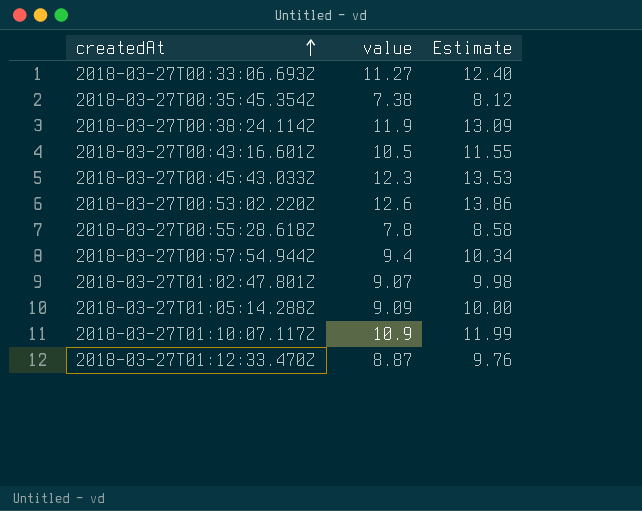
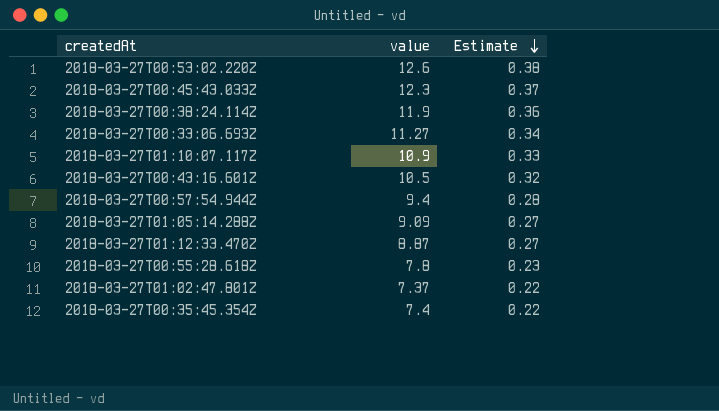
row order: createdAt ascending -> Estimate descending
column Estimate | formula: [value] * 1.1 -> [value] * 0.03
2018-03-27T01:02:47.801Z | value: 9.07 -> 7.37
2018-03-27T00:35:45.354Z | value: 7.38 -> 7.4

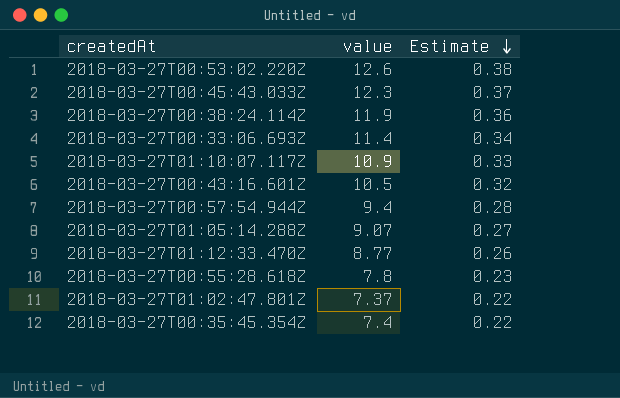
2018-03-27T00:33:06.693Z | value: 11.27 -> 11.4
2018-03-27T01:05:14.288Z | value: 9.09 -> 9.07
2018-03-27T01:12:33.470Z | value: 8.87 -> 8.77
2018-03-27T01:12:33.470Z | Estimate: 0.27 -> 0.26

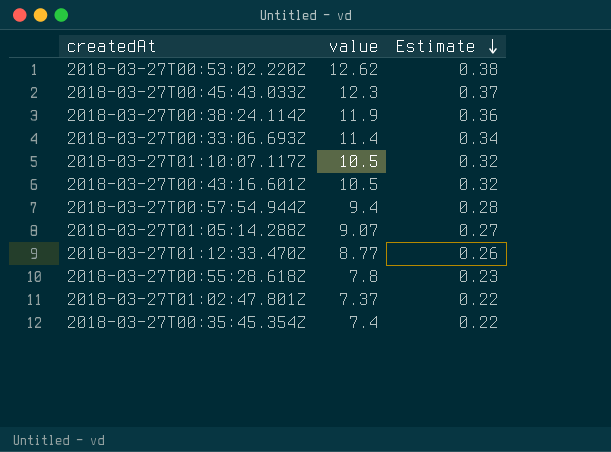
2018-03-27T00:53:02.220Z | value: 12.6 -> 12.62
2018-03-27T01:10:07.117Z | value: 10.9 -> 10.5
2018-03-27T01:10:07.117Z | Estimate: 0.33 -> 0.32

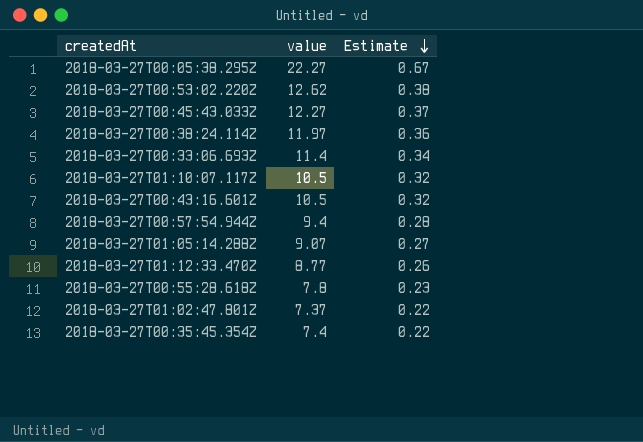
row 2018-03-27T00:05:38.295Z: none -> 22.27 | 0.67
2018-03-27T00:45:43.033Z | value: 12.3 -> 12.27
2018-03-27T00:38:24.114Z | value: 11.9 -> 11.97

